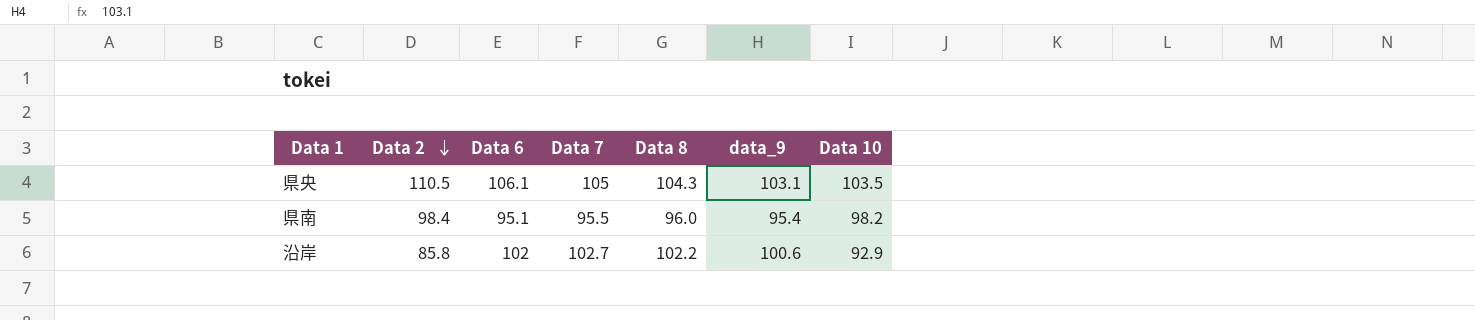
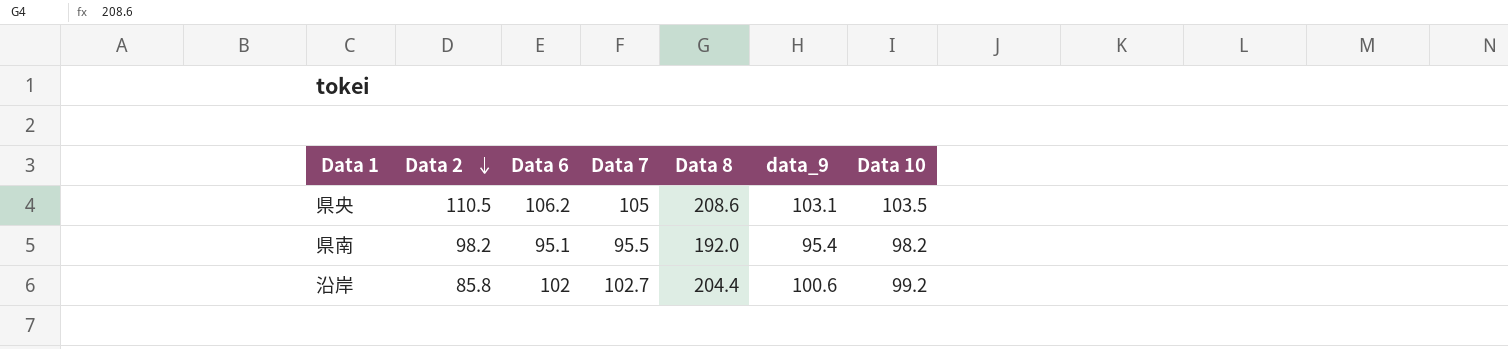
県央 | Data 6: 106.1 -> 106.2
県央 | Data 8: 104.3 -> 208.6
県南 | Data 2: 98.4 -> 98.2
県南 | Data 8: 96.0 -> 192.0
沿岸 | Data 8: 102.2 -> 204.4
沿岸 | Data 10: 92.9 -> 99.2

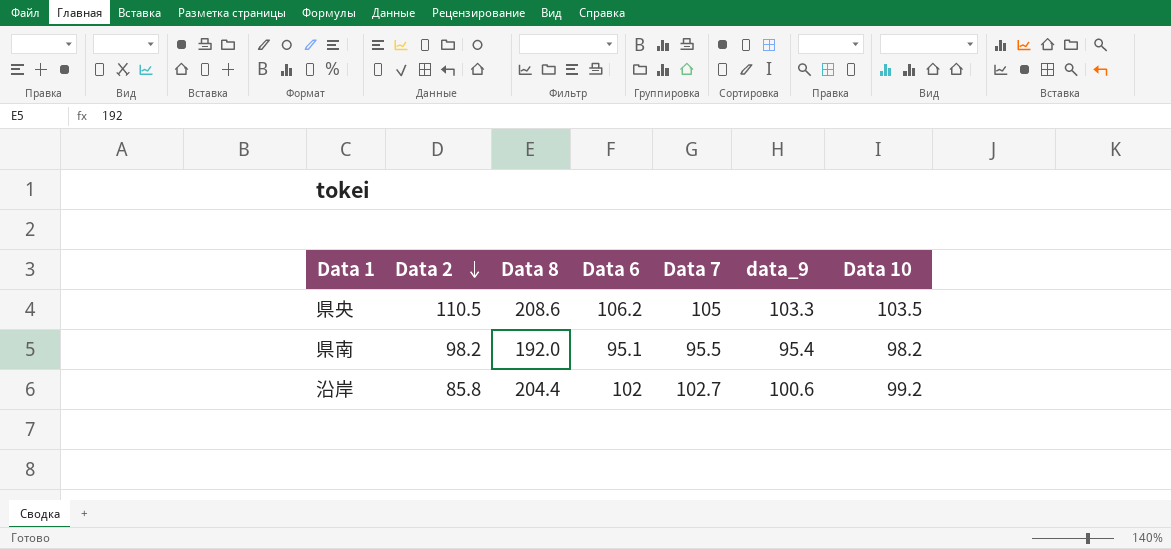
column Data 8 | position: 5 -> 3
県央 | data_9: 103.1 -> 103.3

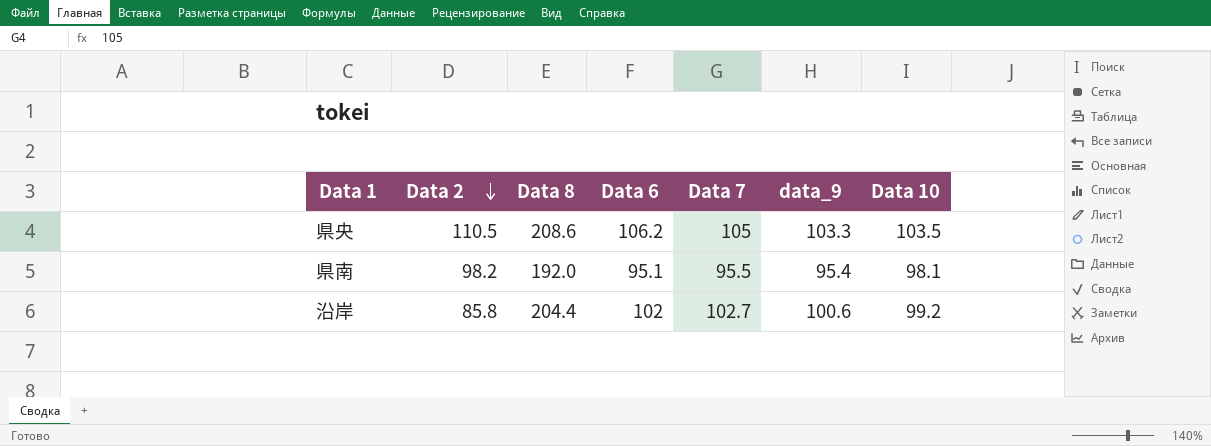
県南 | Data 10: 98.2 -> 98.1

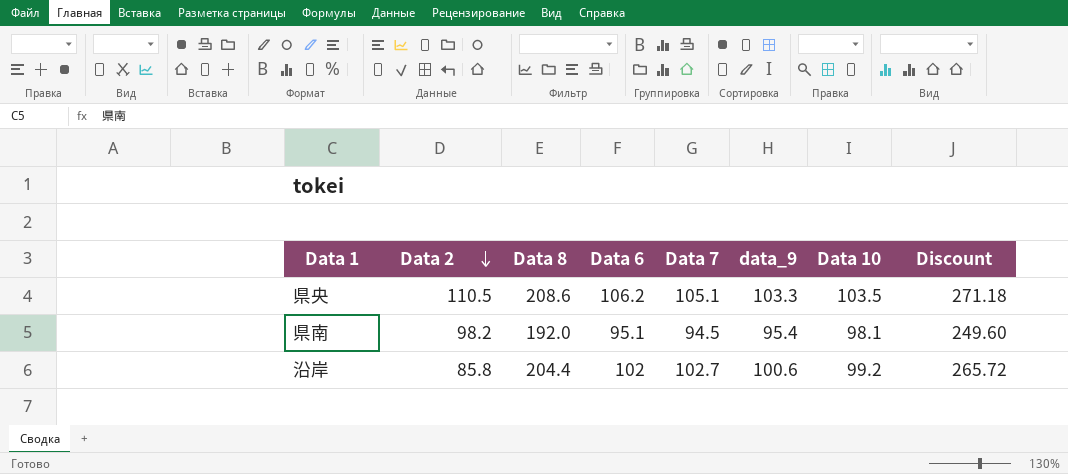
column Discount | formula: none -> [Data 8] * 1.3
県央 | Data 7: 105 -> 105.1
県南 | Data 7: 95.5 -> 94.5

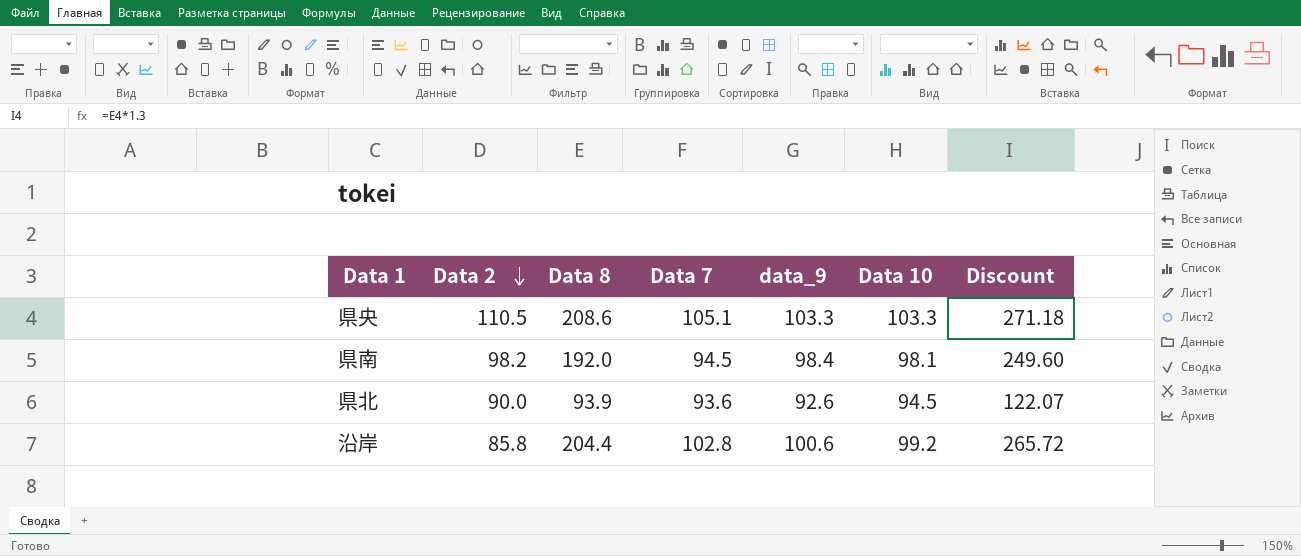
column Data 6 | position: 4 -> none
県央 | Data 10: 103.5 -> 103.3
県南 | data_9: 95.4 -> 98.4
row 県北: none -> 90.0 | 93.9 | 93.6 | 92.6 | 94.5 | 122.07
沿岸 | Data 7: 102.7 -> 102.8

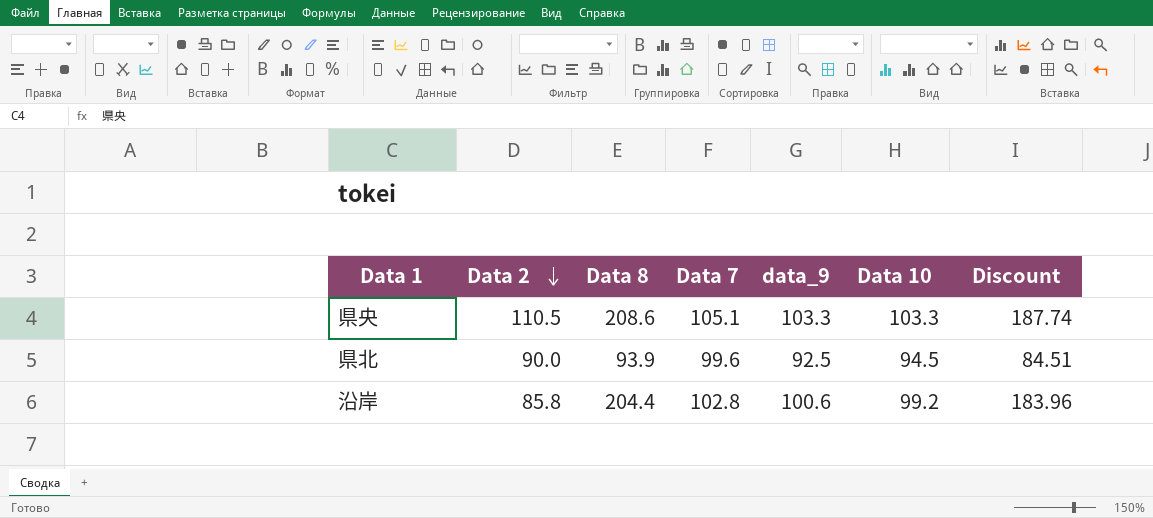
column Discount | formula: [Data 8] * 1.3 -> [Data 8] * 0.9
row 県南: 98.2 | 192.0 | 94.5 | 98.4 | 98.1 | 249.60 -> none
県北 | Data 7: 93.6 -> 99.6
県北 | data_9: 92.6 -> 92.5

